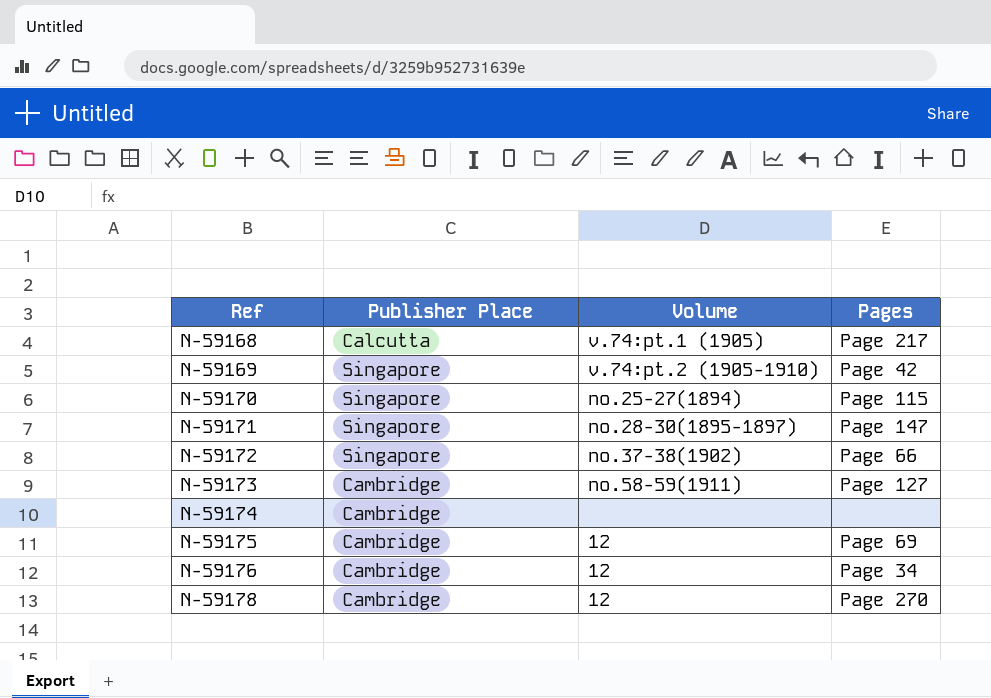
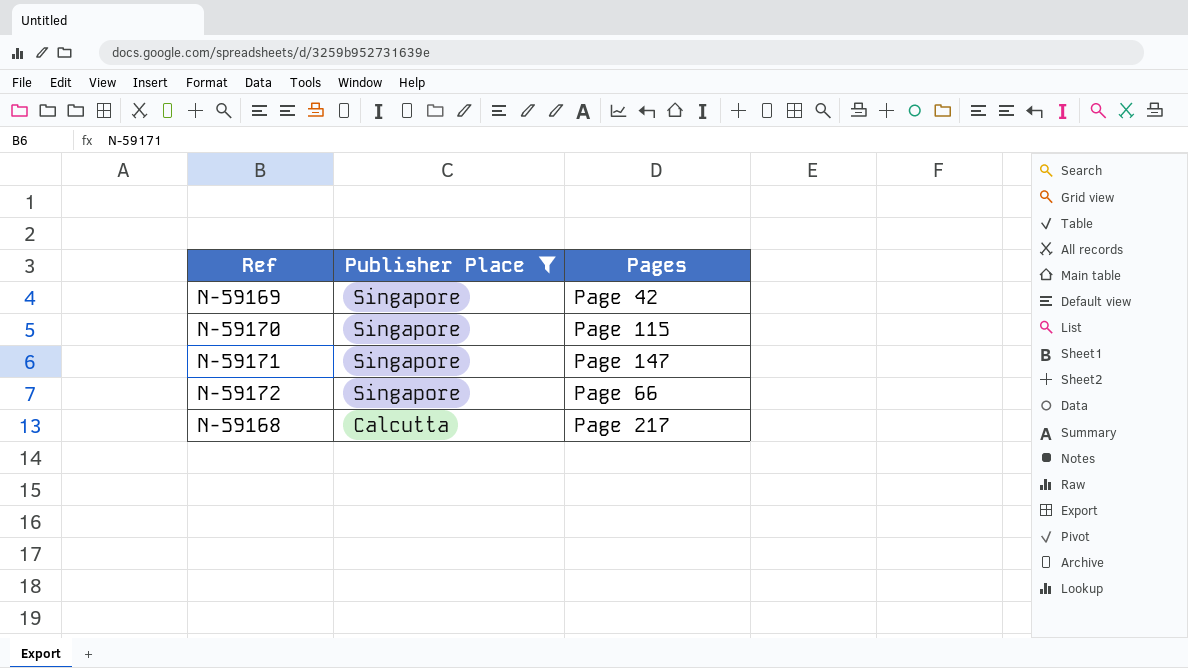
filter: none -> Publisher Place != Cambridge
row order: Ref ascending -> Publisher Place descending
column Volume | position: 3 -> none

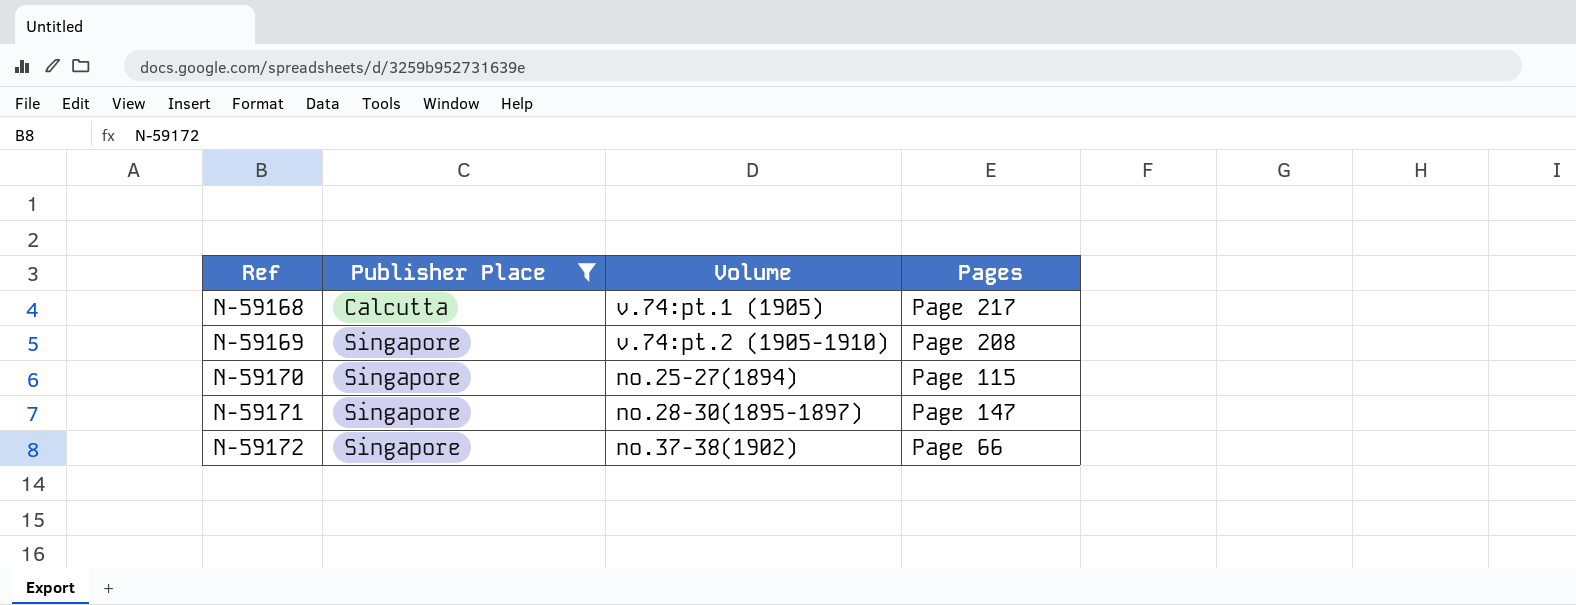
row order: Publisher Place descending -> Ref ascending
column Volume | position: none -> 3
N-59169 | Pages: Page 42 -> Page 208

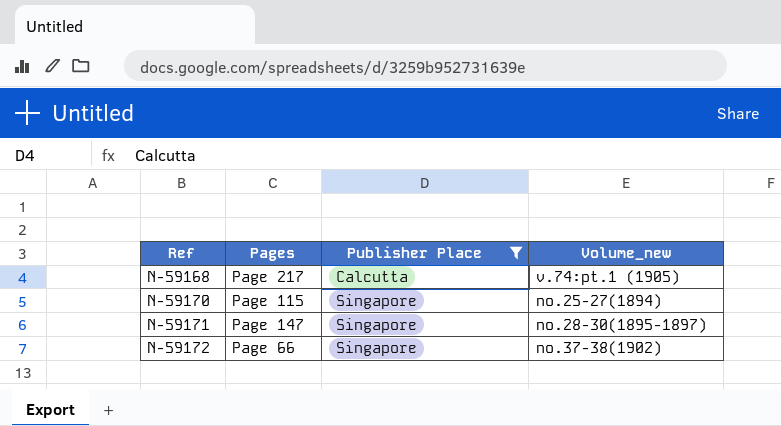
column Pages | position: 4 -> 2
column name: Volume -> Volume_new
row N-59169: Singapore | v.74:pt.2 (1905-1910) | Page 208 -> none

